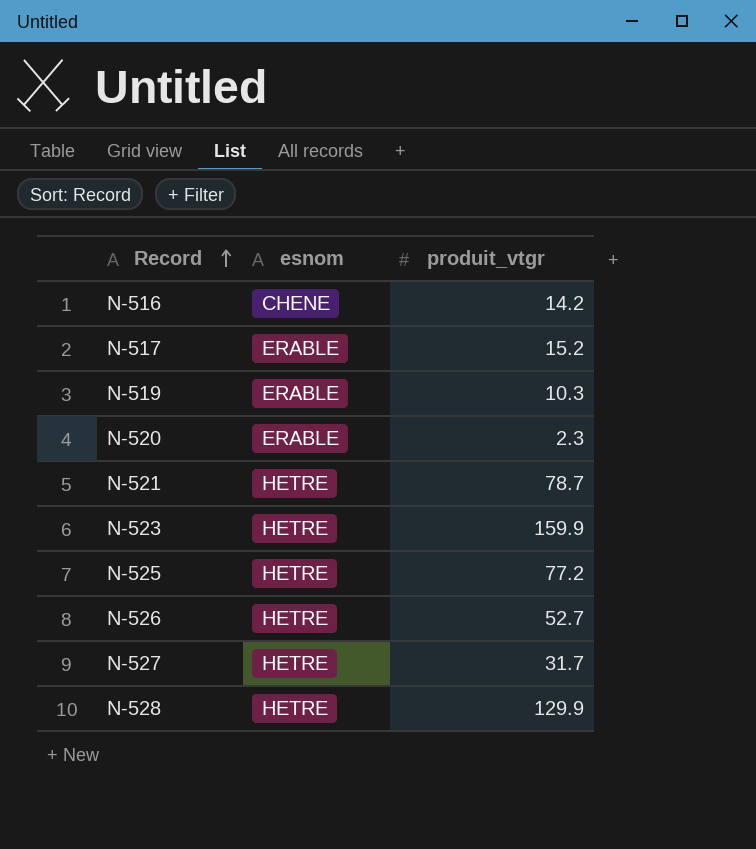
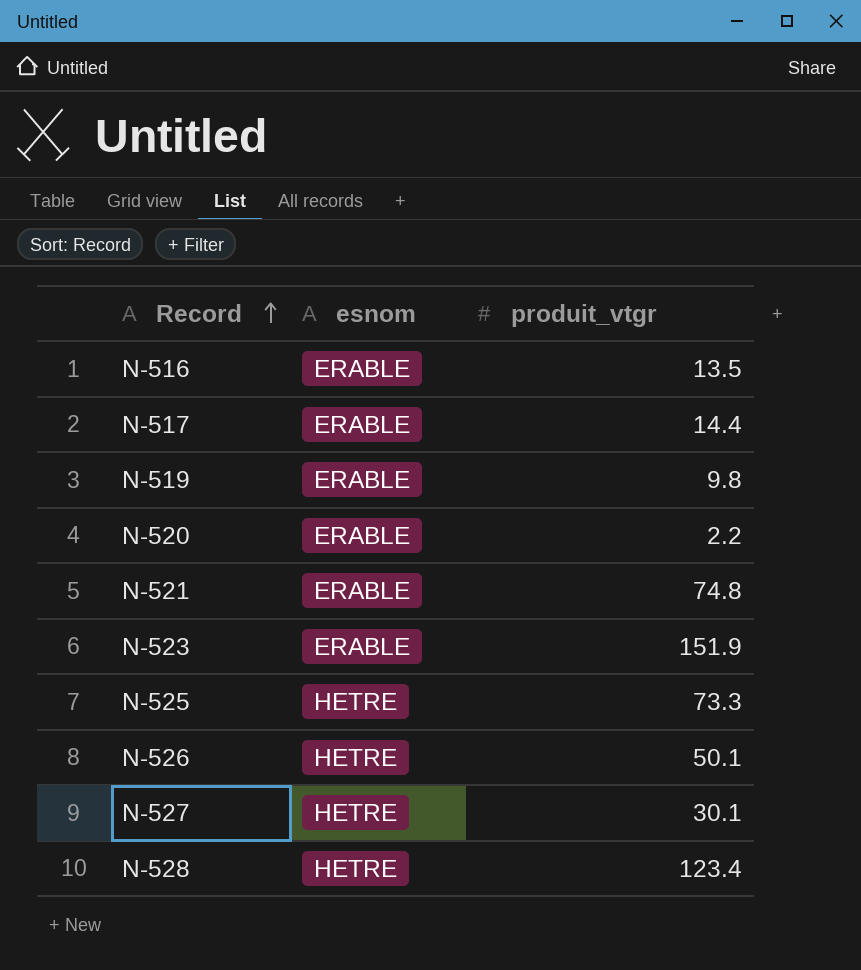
N-516 | esnom: CHENE -> ERABLE
N-516 | produit_vtgr: 14.2 -> 13.5
N-517 | produit_vtgr: 15.2 -> 14.4
N-519 | produit_vtgr: 10.3 -> 9.8
N-520 | produit_vtgr: 2.3 -> 2.2
N-521 | esnom: HETRE -> ERABLE
N-521 | produit_vtgr: 78.7 -> 74.8
N-523 | esnom: HETRE -> ERABLE
N-523 | produit_vtgr: 159.9 -> 151.9
N-525 | produit_vtgr: 77.2 -> 73.3
N-526 | produit_vtgr: 52.7 -> 50.1
N-527 | produit_vtgr: 31.7 -> 30.1
N-528 | produit_vtgr: 129.9 -> 123.4

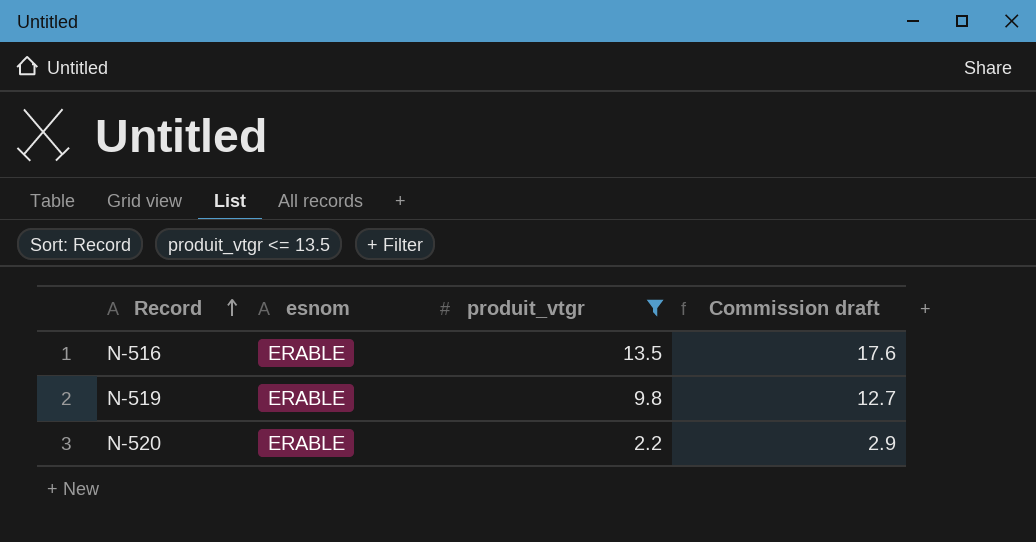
filter: none -> produit_vtgr <= 13.5
column Commission draft | formula: none -> [produit_vtgr] * 1.3

